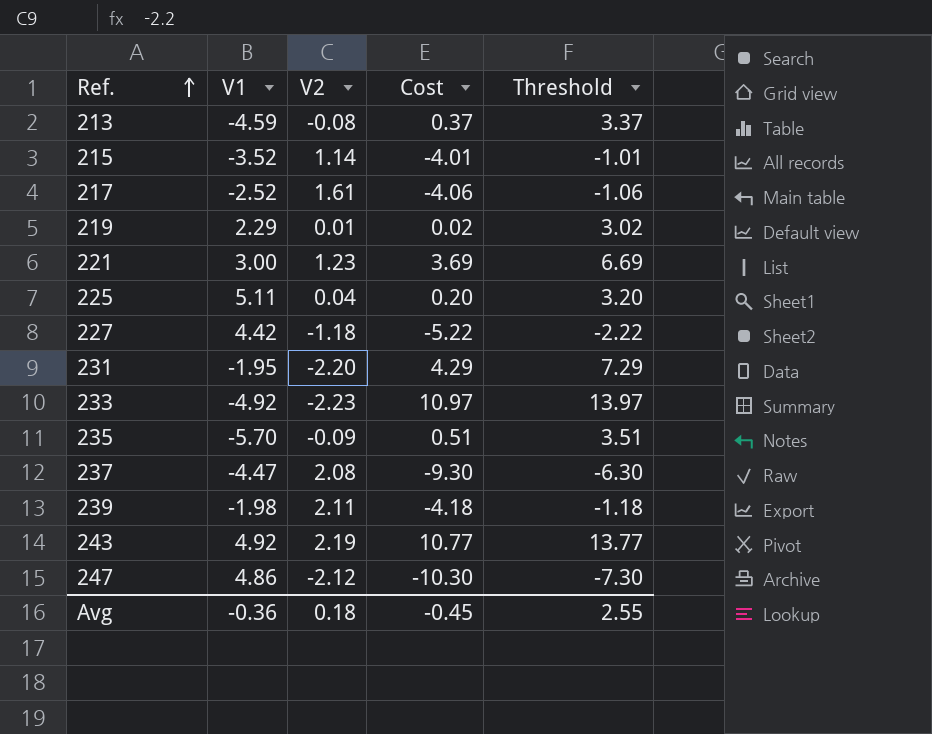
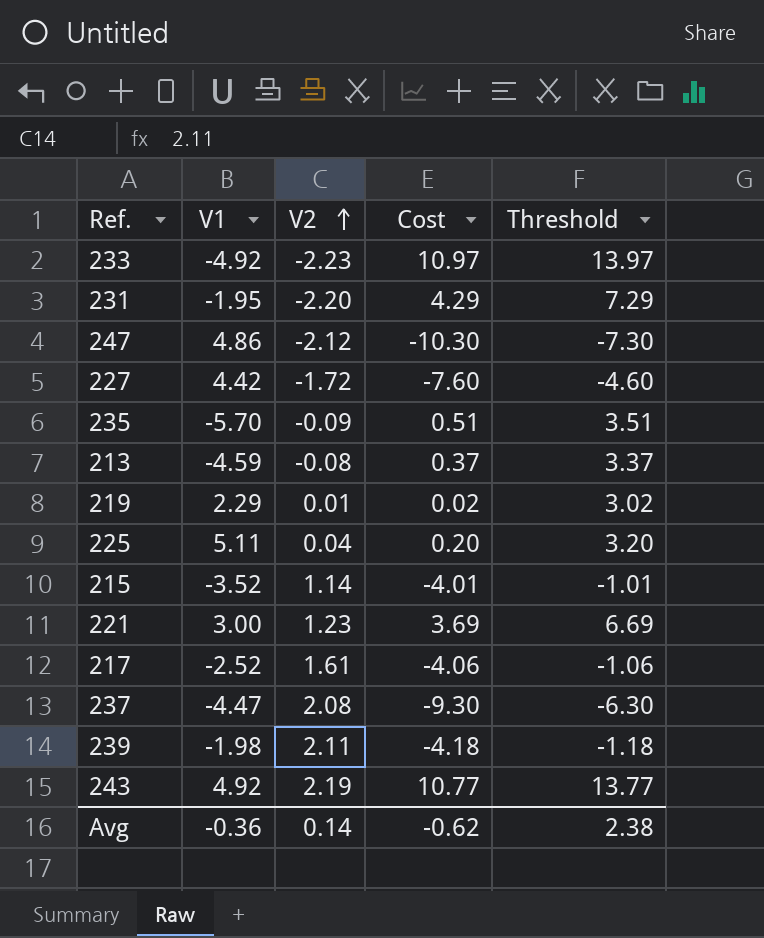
row order: Ref. ascending -> V2 ascending
227 | V2: -1.18 -> -1.72
227 | Cost: -5.22 -> -7.60
227 | Threshold: -2.22 -> -4.60
Avg | V2: 0.18 -> 0.14
Avg | Cost: -0.45 -> -0.62
Avg | Threshold: 2.55 -> 2.38

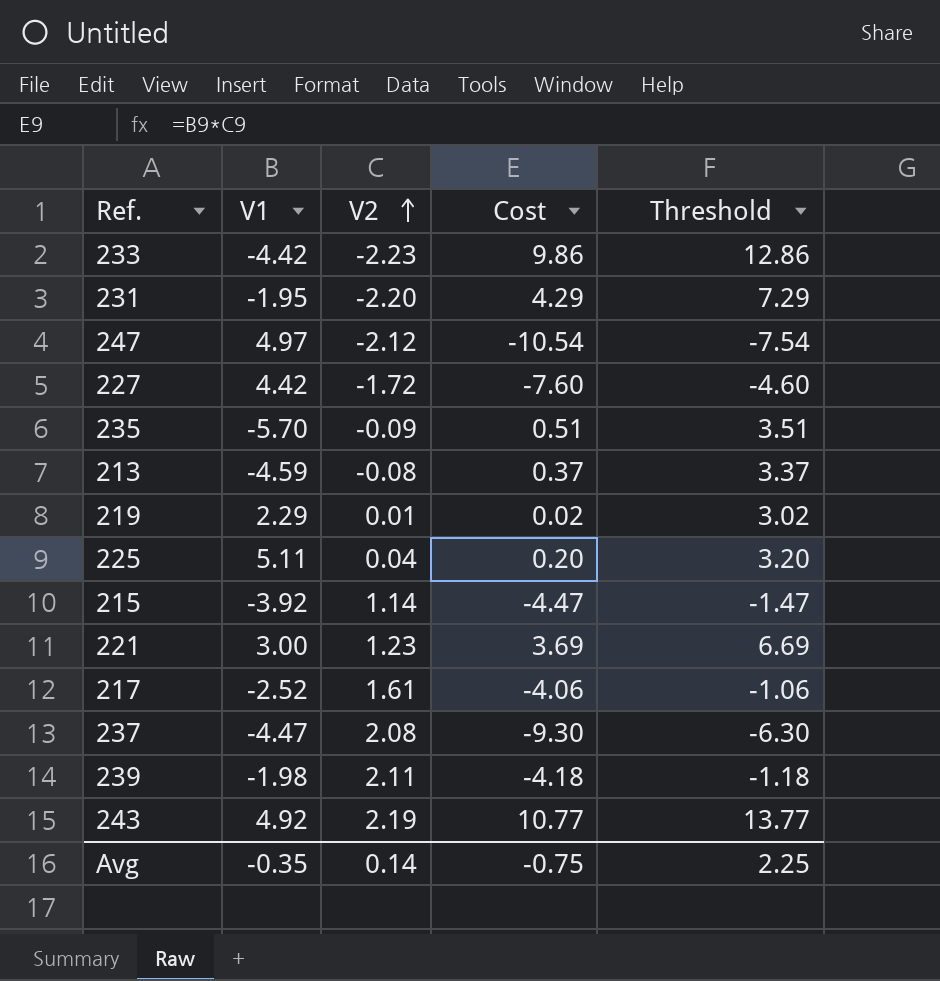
233 | V1: -4.92 -> -4.42
233 | Cost: 10.97 -> 9.86
233 | Threshold: 13.97 -> 12.86
247 | V1: 4.86 -> 4.97
247 | Cost: -10.30 -> -10.54
247 | Threshold: -7.30 -> -7.54
215 | V1: -3.52 -> -3.92
215 | Cost: -4.01 -> -4.47
215 | Threshold: -1.01 -> -1.47
Avg | V1: -0.36 -> -0.35
Avg | Cost: -0.62 -> -0.75
Avg | Threshold: 2.38 -> 2.25

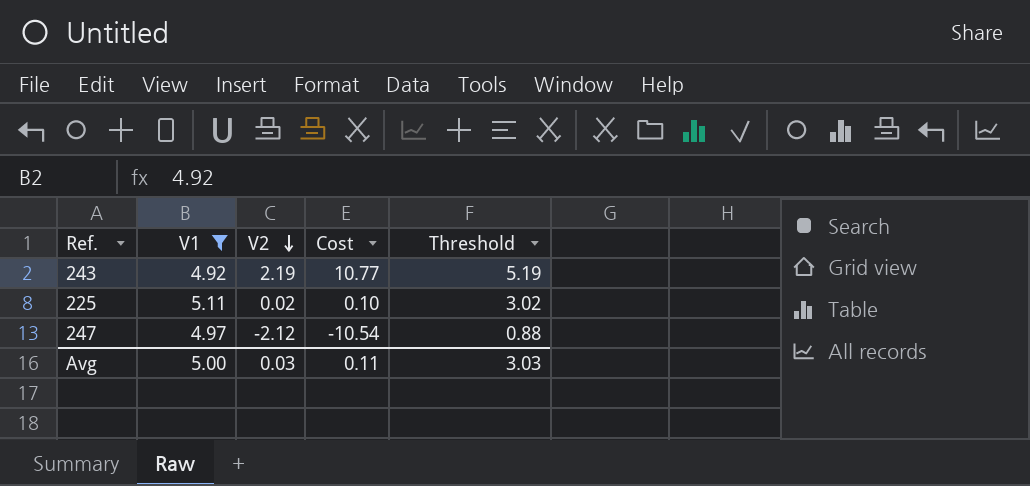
filter: none -> V1 >= 4.92
row order: V2 ascending -> V2 descending
column Threshold | formula: [Cost] + 3 -> [V2] + 3
225 | V2: 0.04 -> 0.02
225 | Cost: 0.20 -> 0.10
Avg | V1: -0.35 -> 5.00
Avg | V2: 0.14 -> 0.03
Avg | Cost: -0.75 -> 0.11
Avg | Threshold: 2.25 -> 3.03

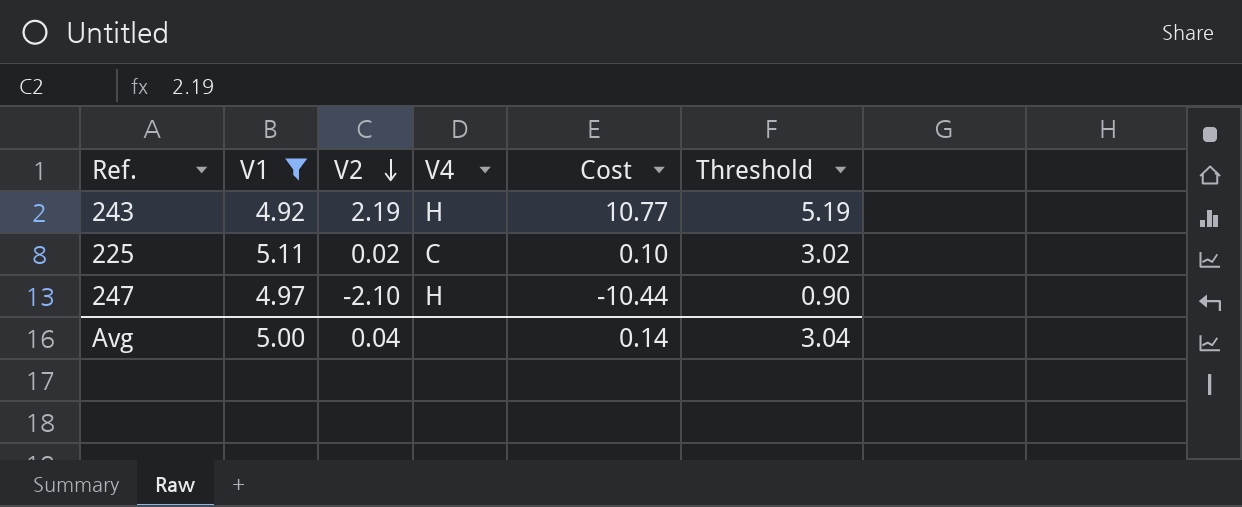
column V4 | position: none -> 4
247 | V2: -2.12 -> -2.10
247 | Cost: -10.54 -> -10.44
247 | Threshold: 0.88 -> 0.90
Avg | V2: 0.03 -> 0.04
Avg | Cost: 0.11 -> 0.14
Avg | Threshold: 3.03 -> 3.04

